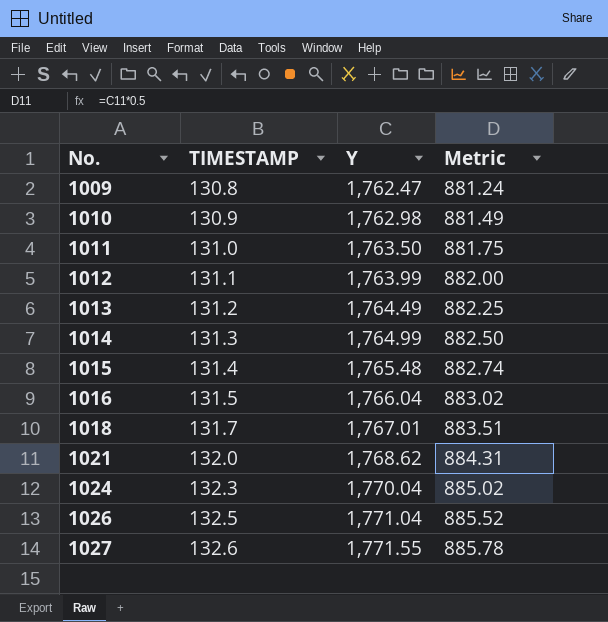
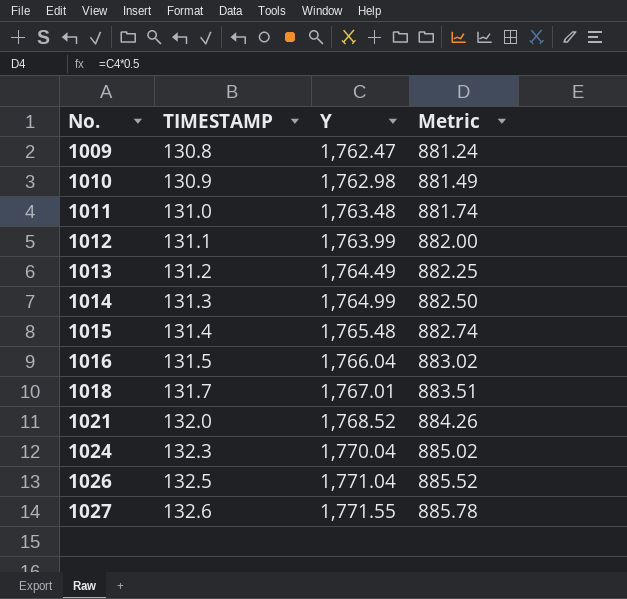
1011 | Y: 1,763.50 -> 1,763.48
1011 | Metric: 881.75 -> 881.74
1021 | Y: 1,768.62 -> 1,768.52
1021 | Metric: 884.31 -> 884.26

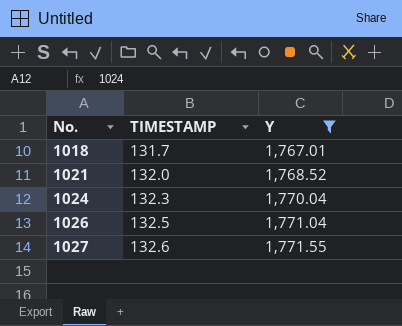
filter: none -> Y >= 1,767.01
column Metric | formula: [Y] * 0.5 -> none

